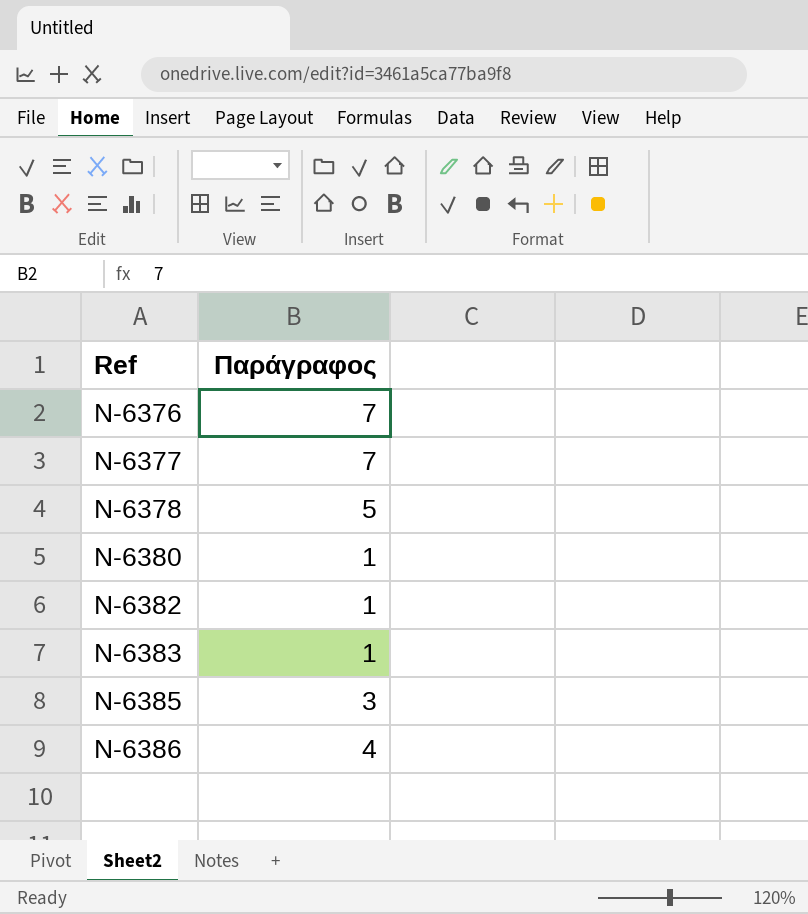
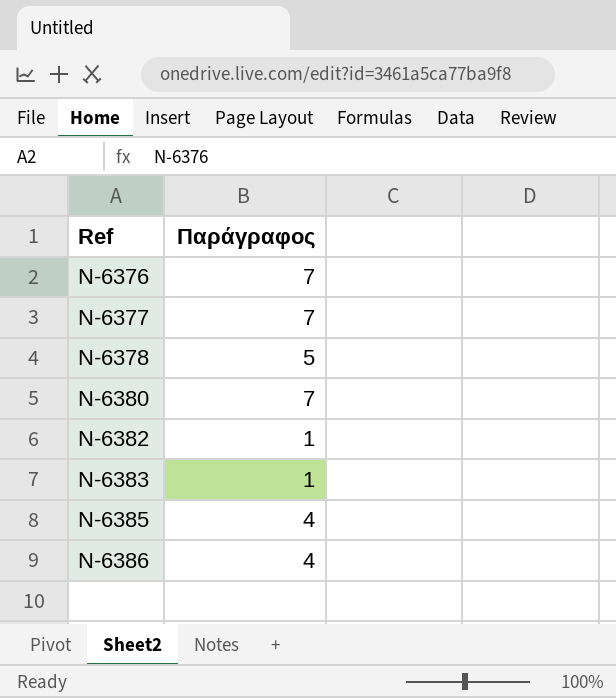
N-6380 | Παράγραφος: 1 -> 7
N-6385 | Παράγραφος: 3 -> 4

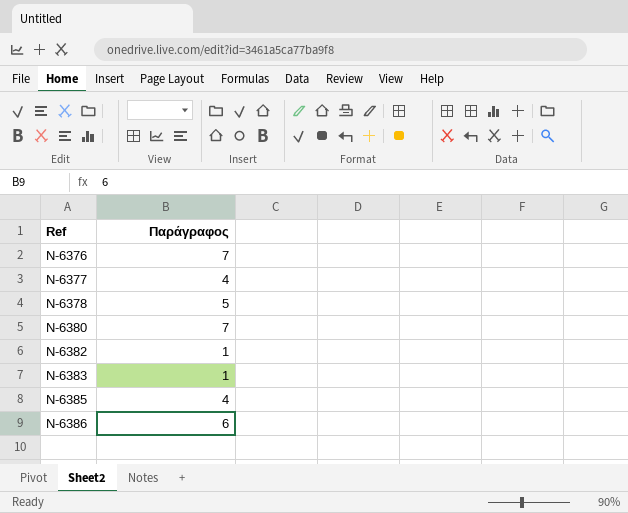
N-6377 | Παράγραφος: 7 -> 4
N-6386 | Παράγραφος: 4 -> 6

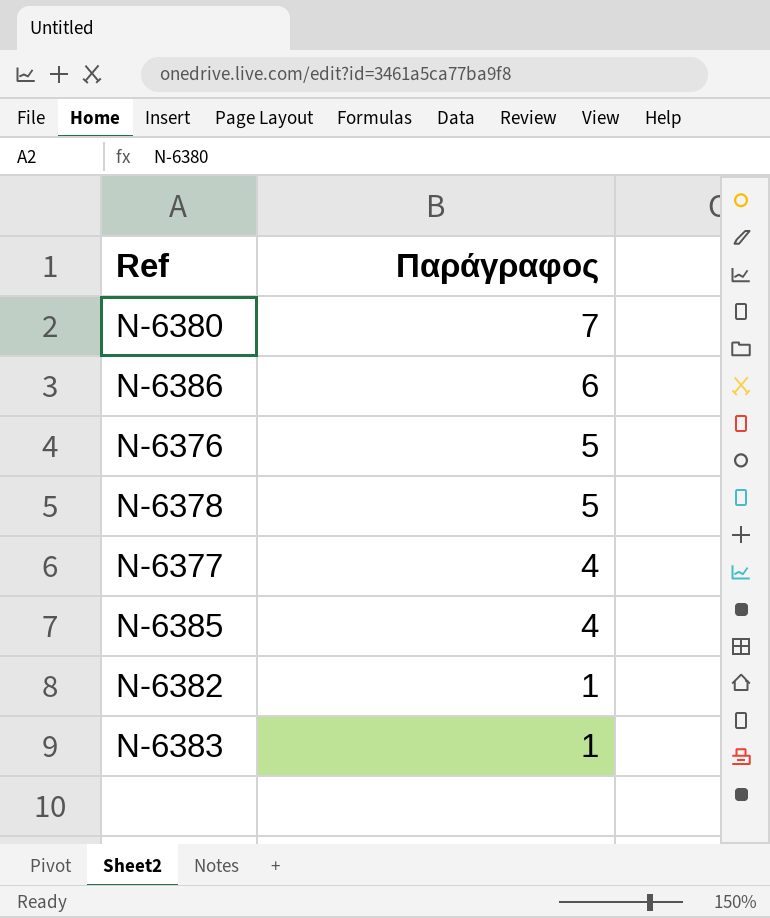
row order: Ref ascending -> Παράγραφος descending
N-6376 | Παράγραφος: 7 -> 5

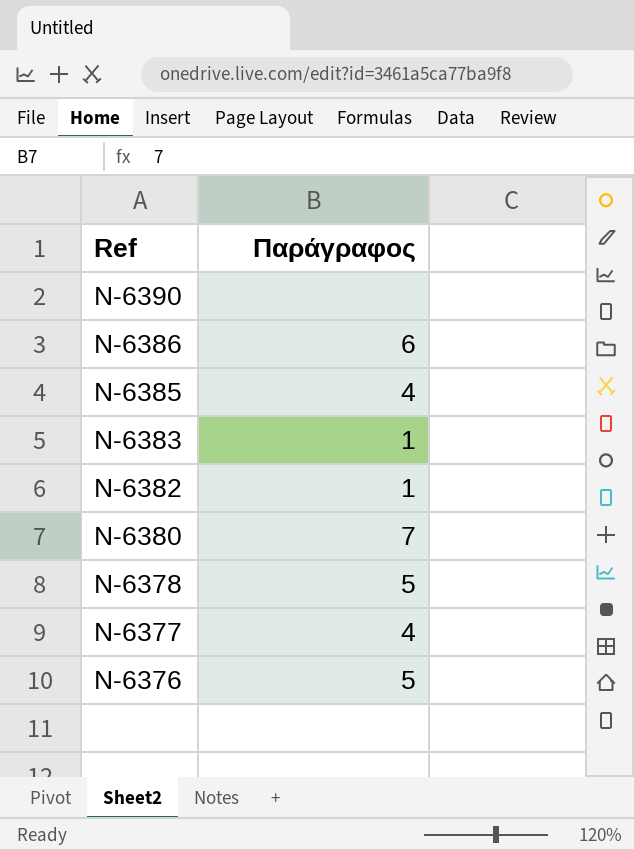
row order: Παράγραφος descending -> Ref descending
row N-6390: none -> none

